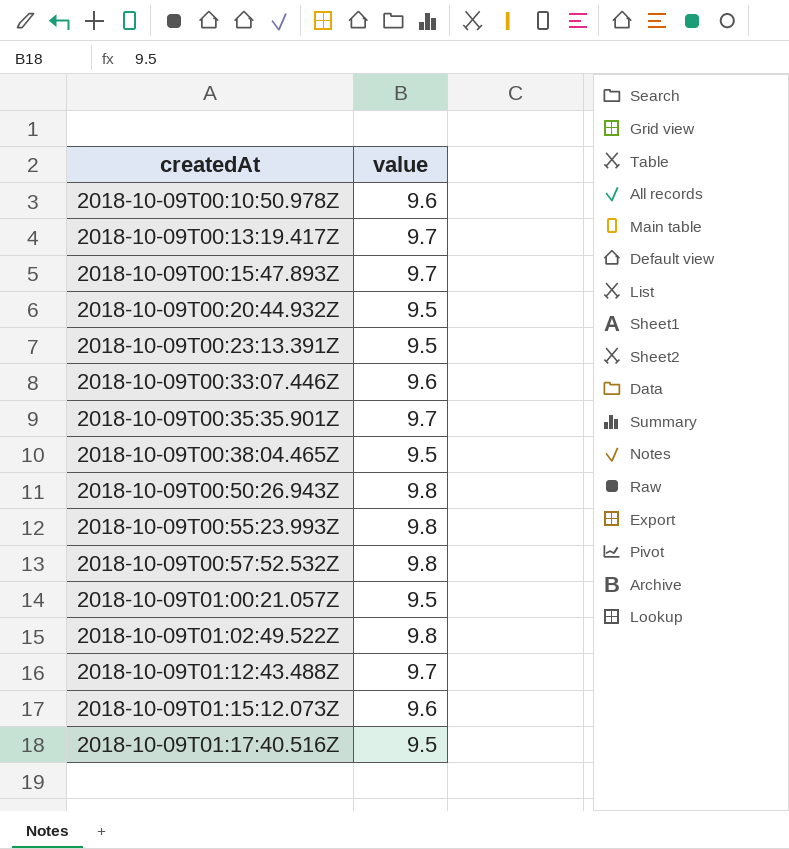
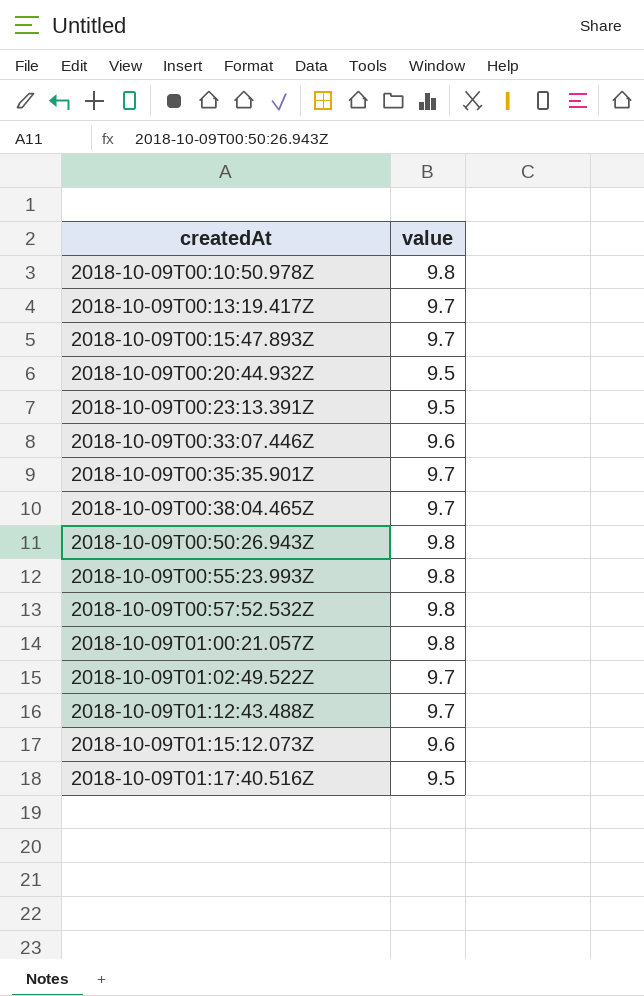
2018-10-09T00:10:50.978Z | value: 9.6 -> 9.8
2018-10-09T00:38:04.465Z | value: 9.5 -> 9.7
2018-10-09T01:00:21.057Z | value: 9.5 -> 9.8
2018-10-09T01:02:49.522Z | value: 9.8 -> 9.7

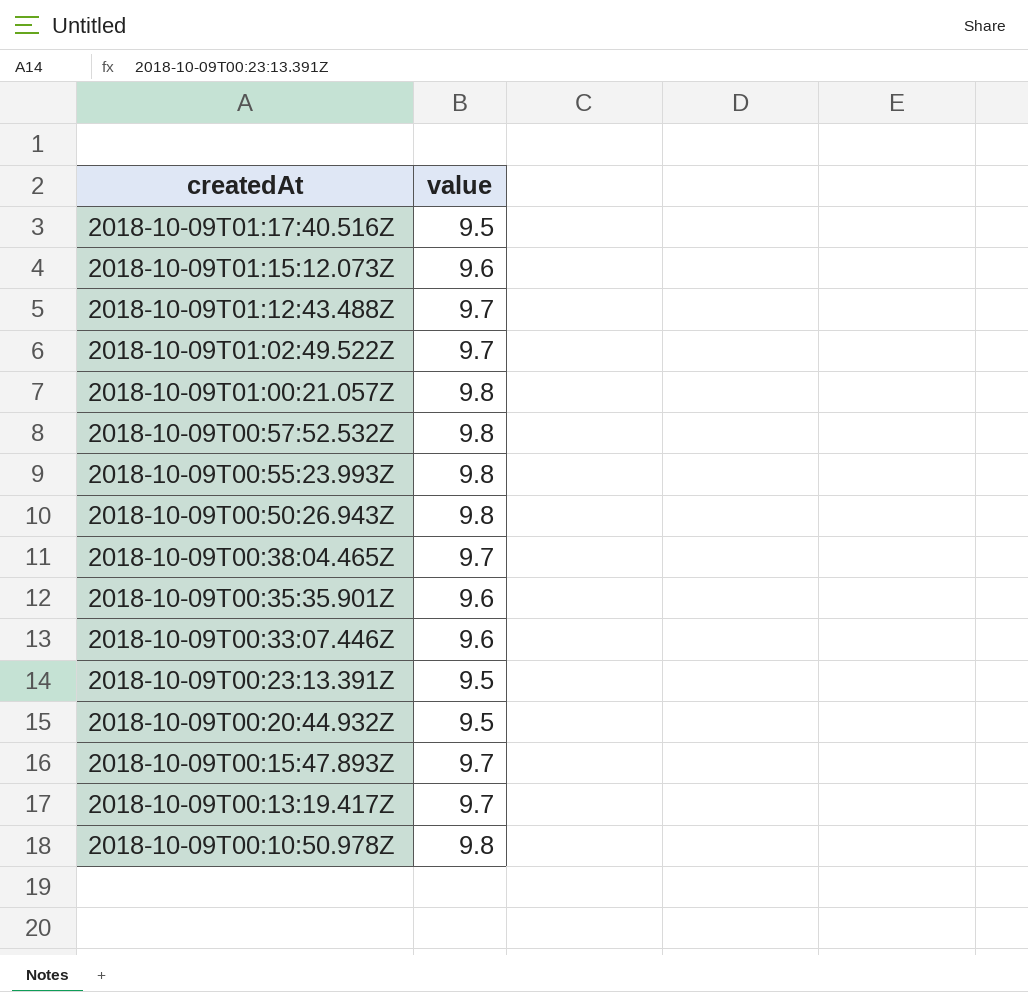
row order: createdAt ascending -> createdAt descending
2018-10-09T00:35:35.901Z | value: 9.7 -> 9.6

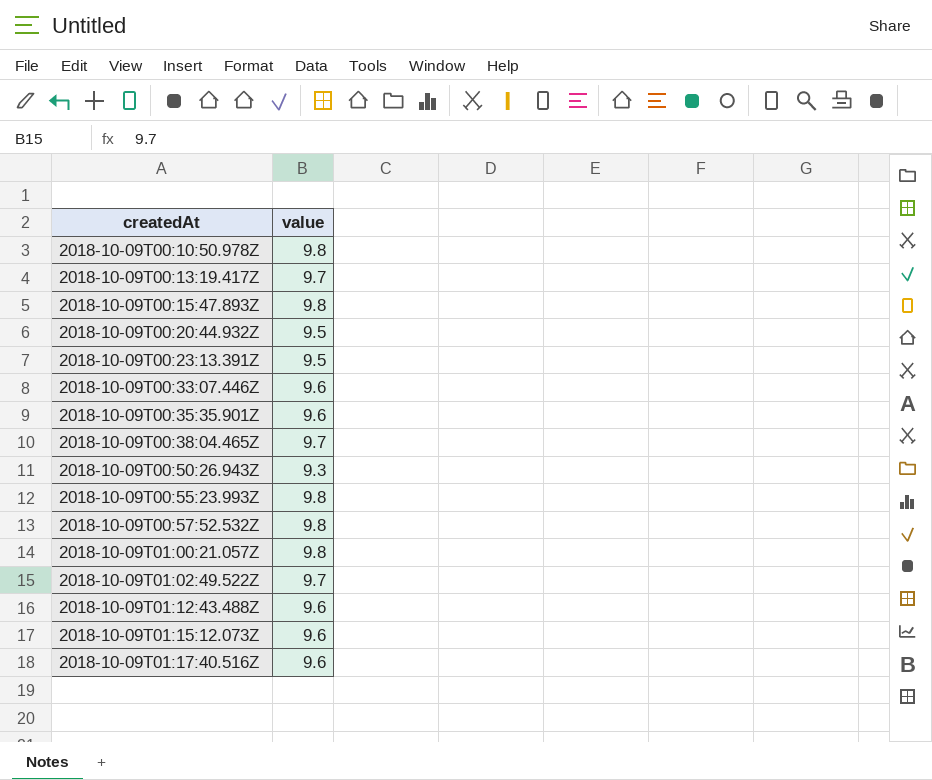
row order: createdAt descending -> createdAt ascending
2018-10-09T00:15:47.893Z | value: 9.7 -> 9.8
2018-10-09T00:50:26.943Z | value: 9.8 -> 9.3
2018-10-09T01:12:43.488Z | value: 9.7 -> 9.6
2018-10-09T01:17:40.516Z | value: 9.5 -> 9.6

